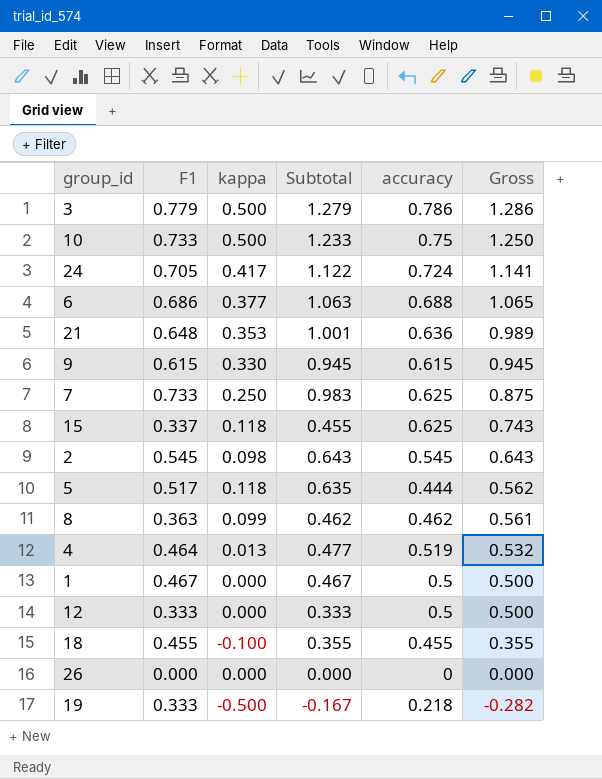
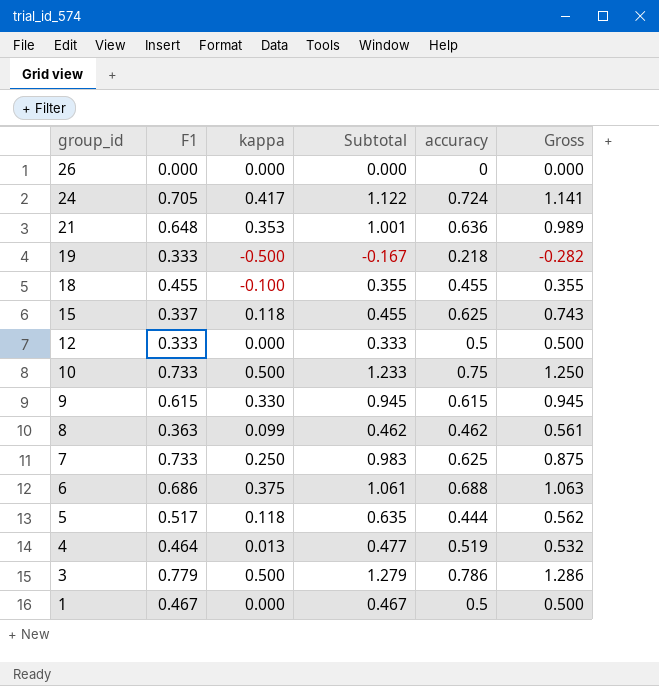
row order: Gross descending -> group_id descending
row 2: 0.545 | 0.098 | 0.643 | 0.545 | 0.643 -> none
6 | kappa: 0.377 -> 0.375
6 | Subtotal: 1.063 -> 1.061
6 | Gross: 1.065 -> 1.063

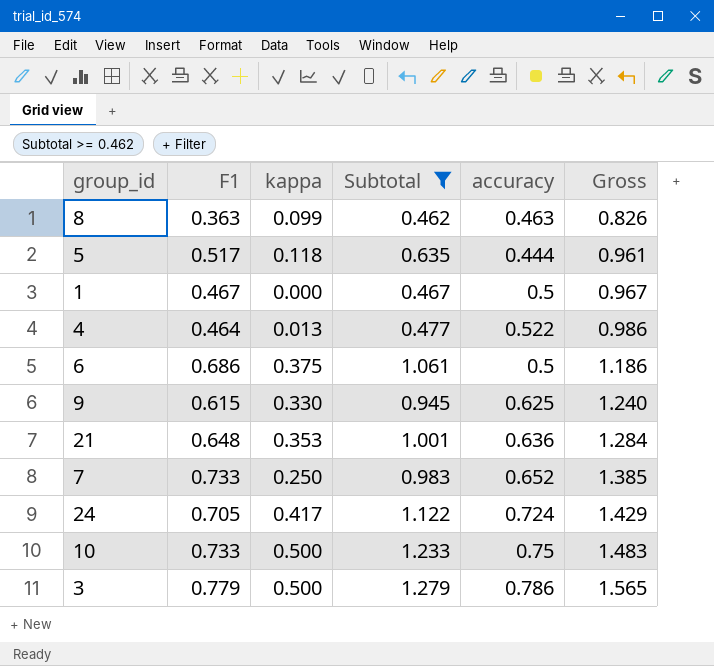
filter: none -> Subtotal >= 0.462
row order: group_id descending -> Gross ascending
column Gross | formula: [kappa] + [accuracy] -> [F1] + [accuracy]
8 | accuracy: 0.462 -> 0.463
4 | accuracy: 0.519 -> 0.522
6 | accuracy: 0.688 -> 0.5
9 | accuracy: 0.615 -> 0.625
7 | accuracy: 0.625 -> 0.652

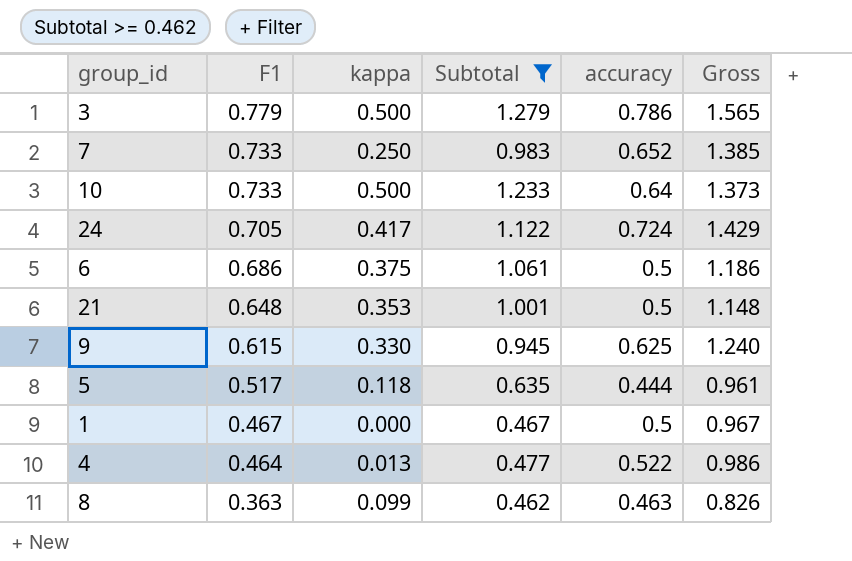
row order: Gross ascending -> F1 descending
10 | accuracy: 0.75 -> 0.64
10 | Gross: 1.483 -> 1.373
21 | accuracy: 0.636 -> 0.5
21 | Gross: 1.284 -> 1.148

